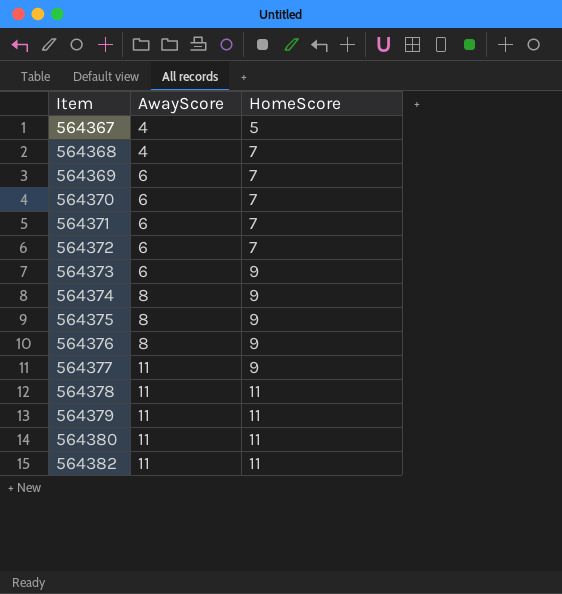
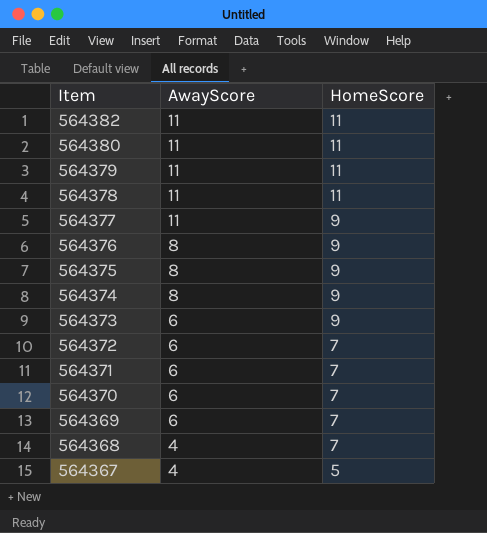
row order: Item ascending -> Item descending

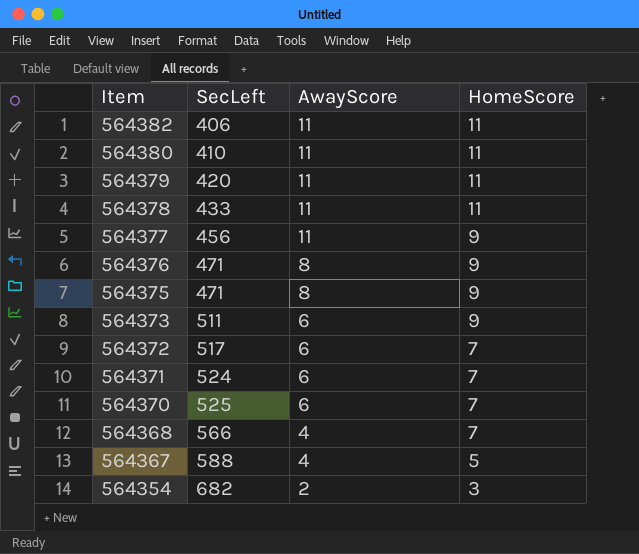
column SecLeft | position: none -> 2
row 564374: 8 | 9 -> none
row 564369: 6 | 7 -> none
row 564354: none -> 682 | 2 | 3

